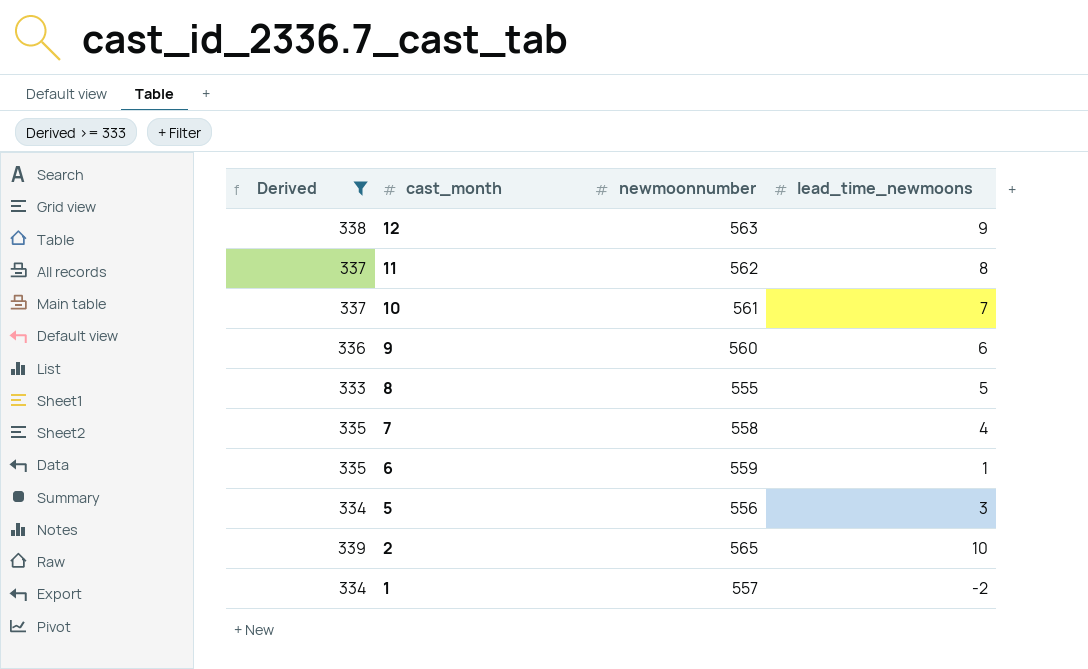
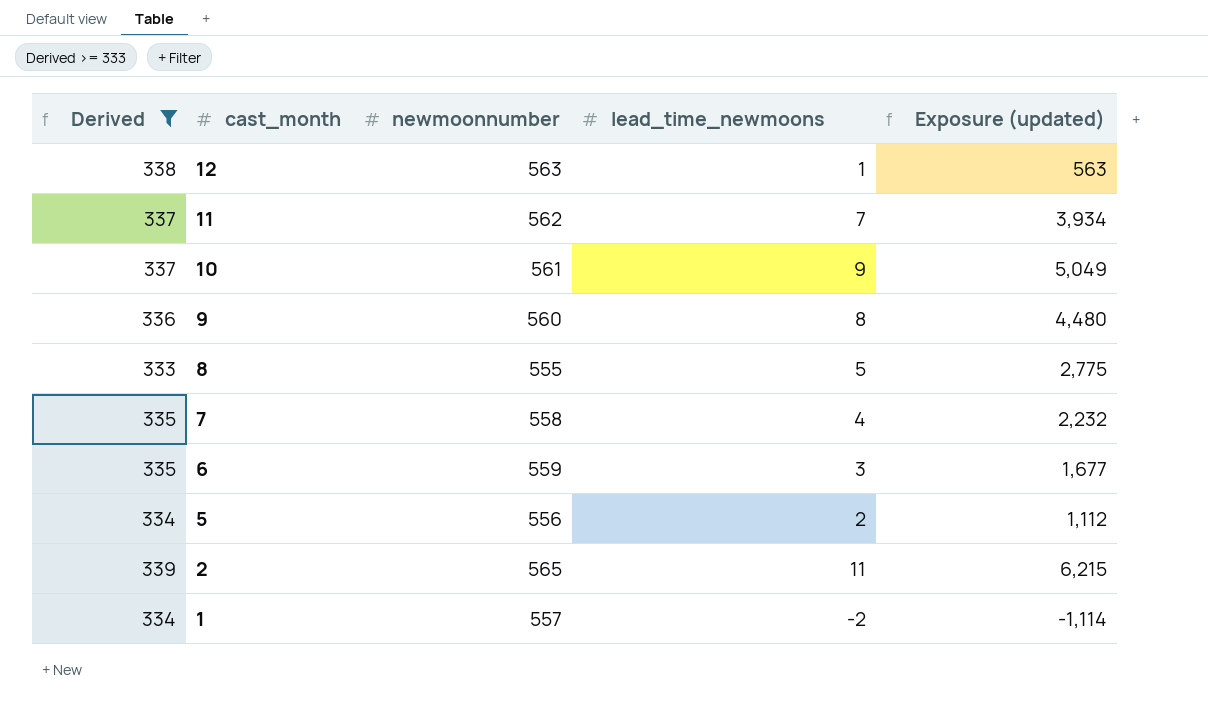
column Exposure (updated) | formula: none -> [newmoonnumber] * [lead_time_newmoons]
12 | lead_time_newmoons: 9 -> 1
11 | lead_time_newmoons: 8 -> 7
10 | lead_time_newmoons: 7 -> 9
9 | lead_time_newmoons: 6 -> 8
6 | lead_time_newmoons: 1 -> 3
5 | lead_time_newmoons: 3 -> 2
2 | lead_time_newmoons: 10 -> 11

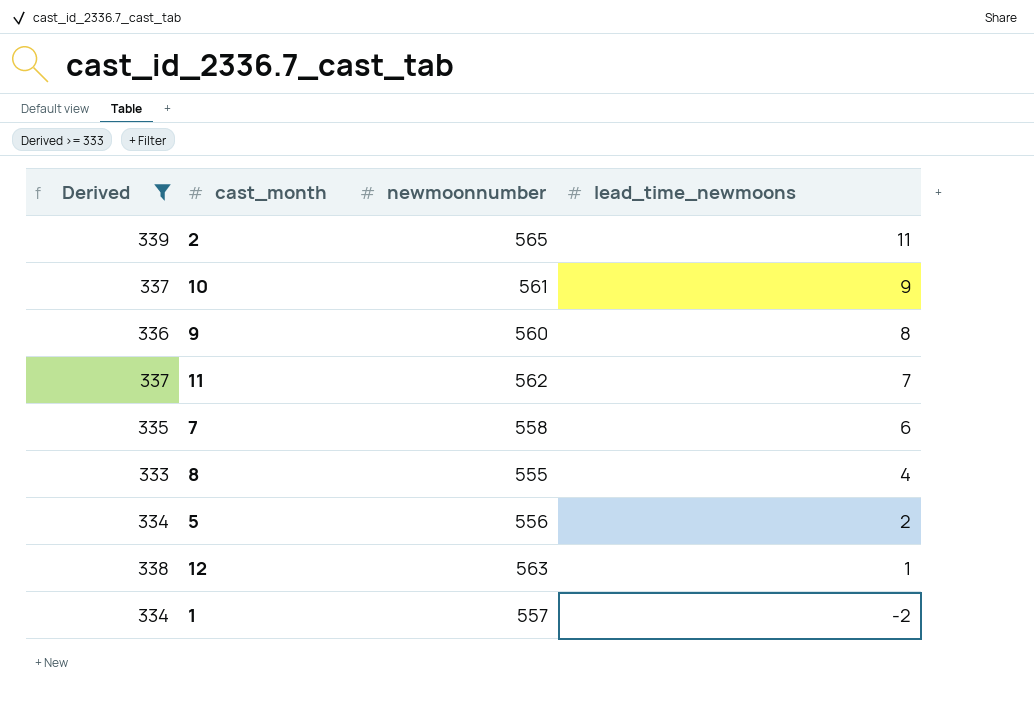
row order: cast_month descending -> lead_time_newmoons descending
column Exposure (updated) | formula: [newmoonnumber] * [lead_time_newmoons] -> none
row 6: 335 | 559 | 3 | 1,677 -> none
7 | lead_time_newmoons: 4 -> 6
8 | lead_time_newmoons: 5 -> 4

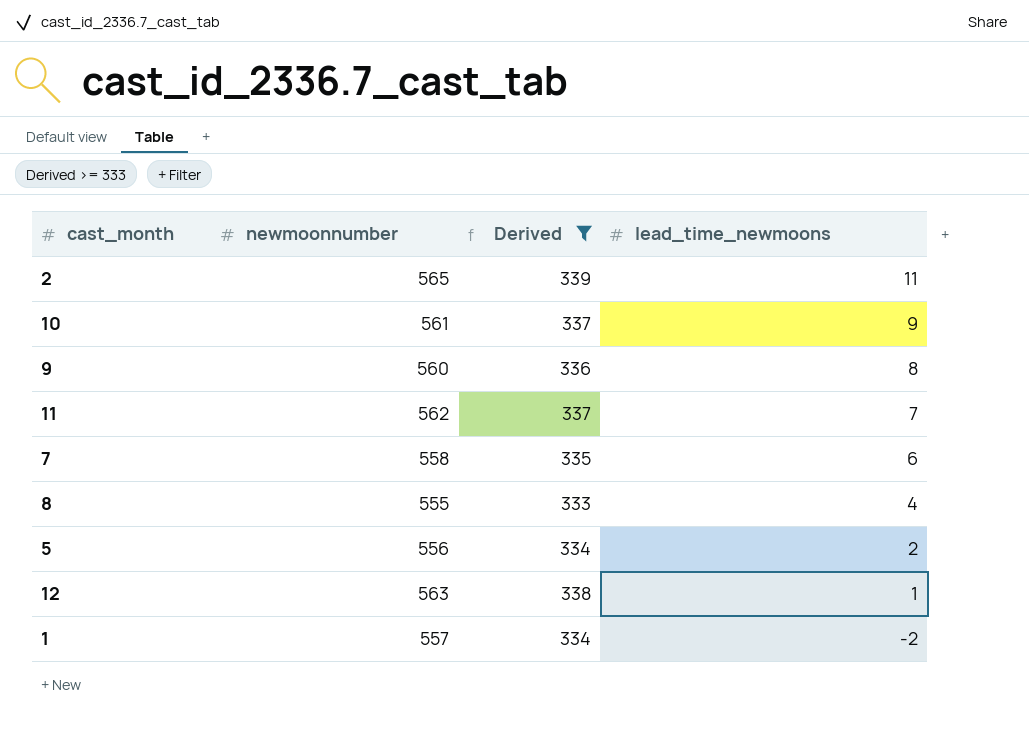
column Derived | position: 1 -> 3

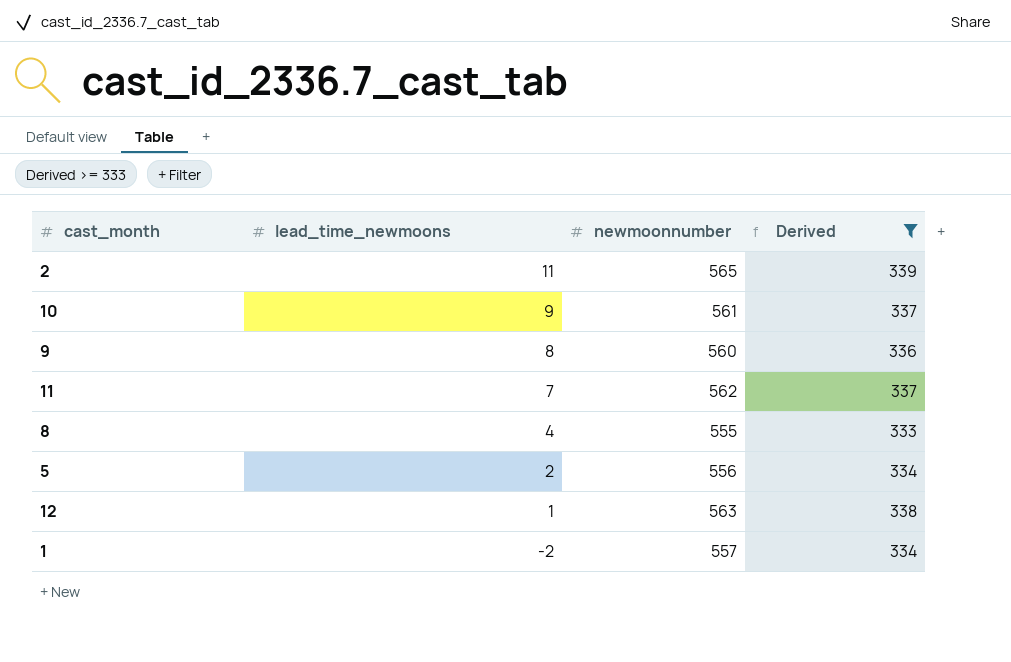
column lead_time_newmoons | position: 4 -> 2
row 7: 558 | 335 | 6 -> none

